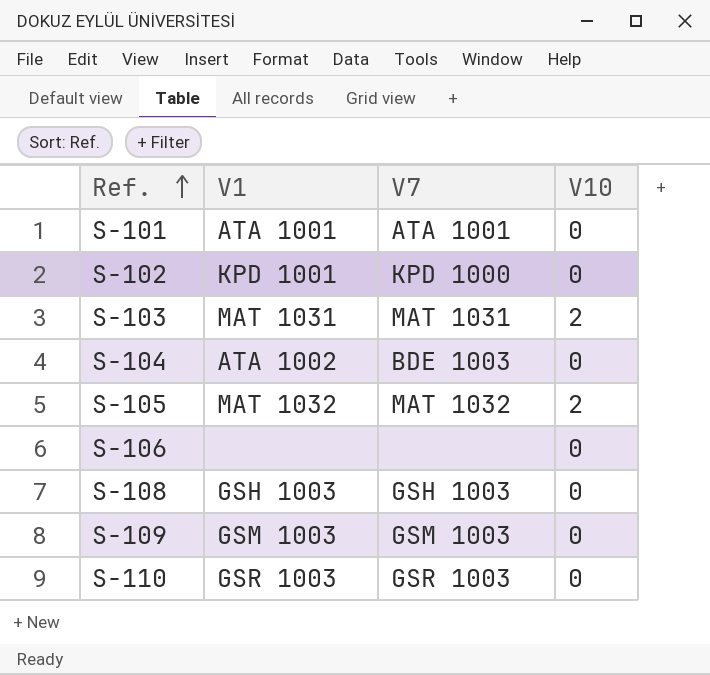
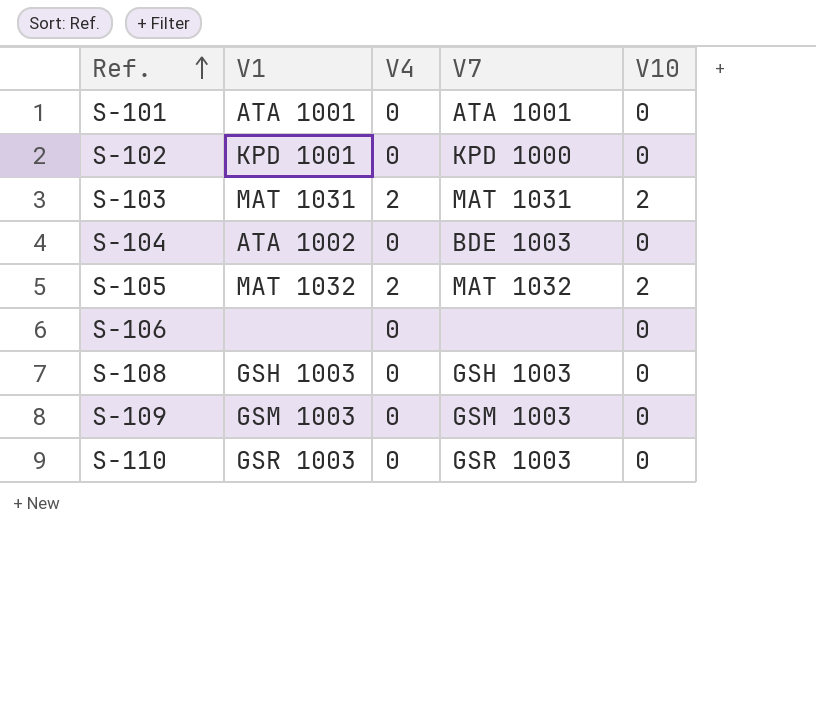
column V4 | position: none -> 3

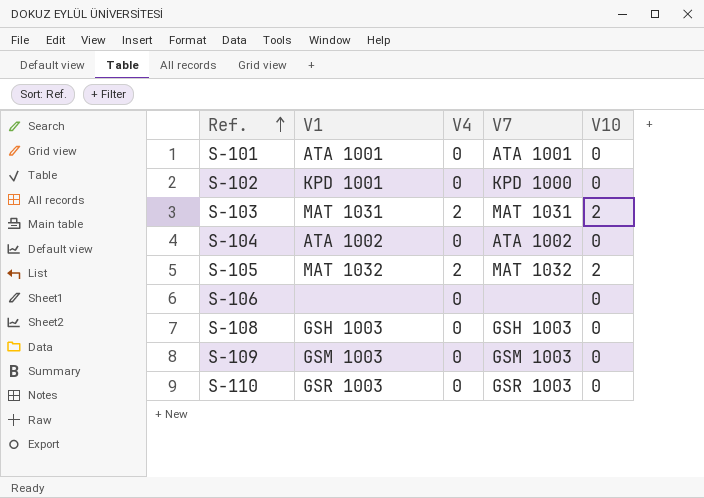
S-104 | V7: BDE 1003 -> ATA 1002

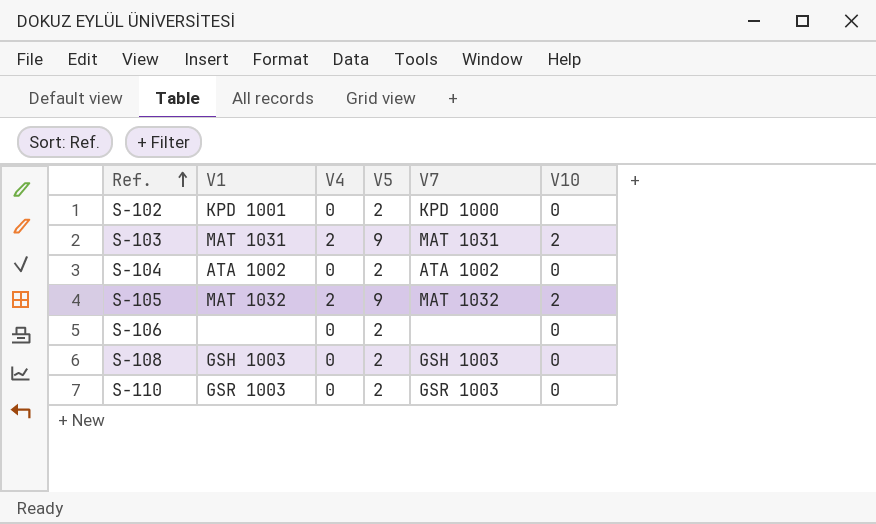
column V5 | position: none -> 4
row S-101: ATA 1001 | 0 | ATA 1001 | 0 -> none
row S-109: GSM 1003 | 0 | GSM 1003 | 0 -> none

